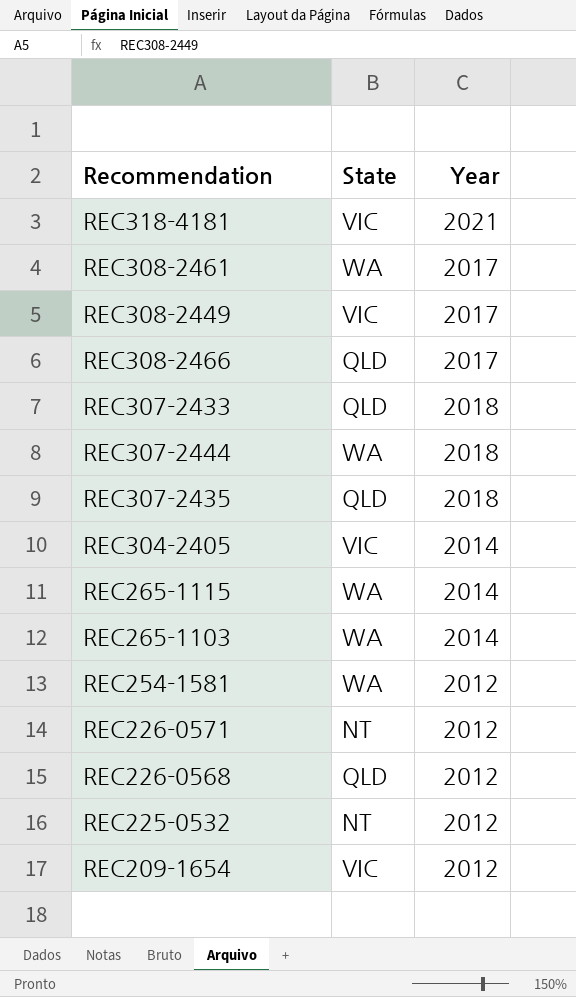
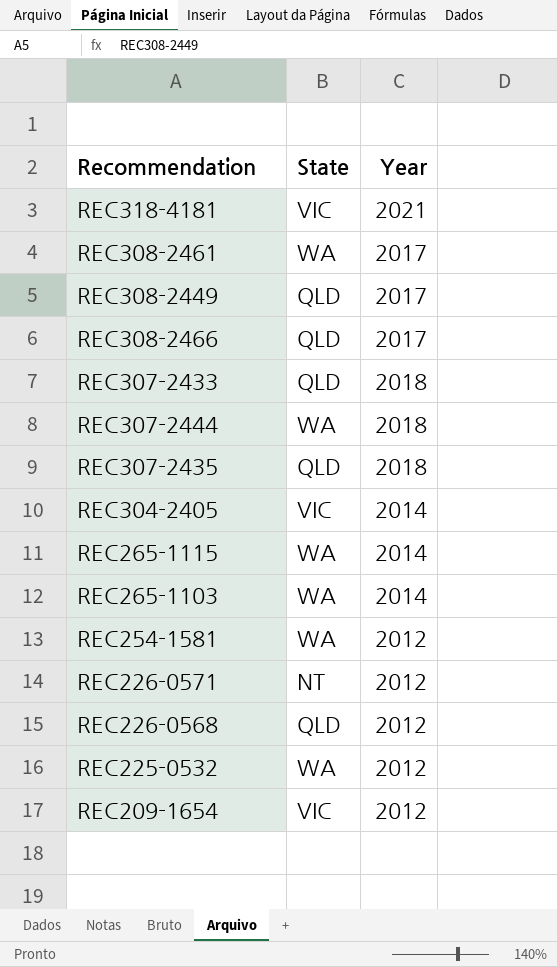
REC308-2449 | State: VIC -> QLD
REC225-0532 | State: NT -> WA

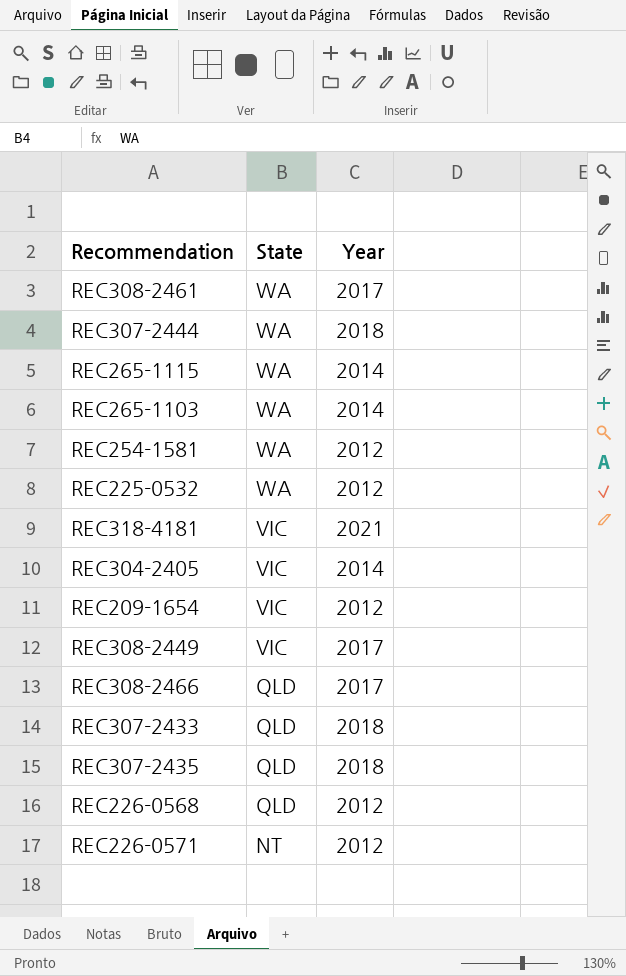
row order: none -> State descending
REC308-2449 | State: QLD -> VIC

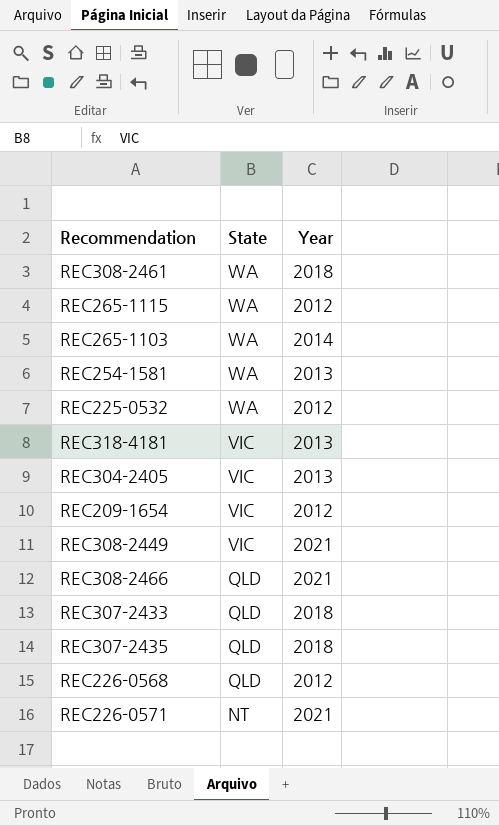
row REC307-2444: WA | 2018 -> none
REC308-2461 | Year: 2017 -> 2018
REC265-1115 | Year: 2014 -> 2012
REC254-1581 | Year: 2012 -> 2013
REC318-4181 | Year: 2021 -> 2013
REC304-2405 | Year: 2014 -> 2013
REC308-2449 | Year: 2017 -> 2021
REC308-2466 | Year: 2017 -> 2021
REC226-0571 | Year: 2012 -> 2021

